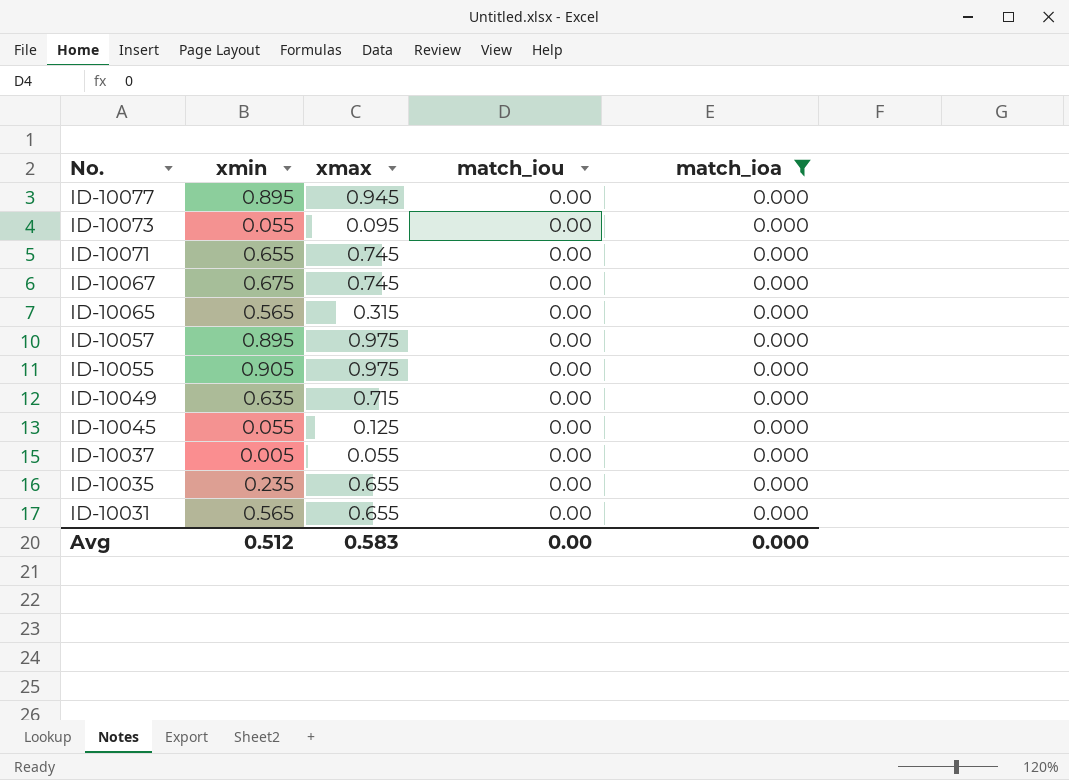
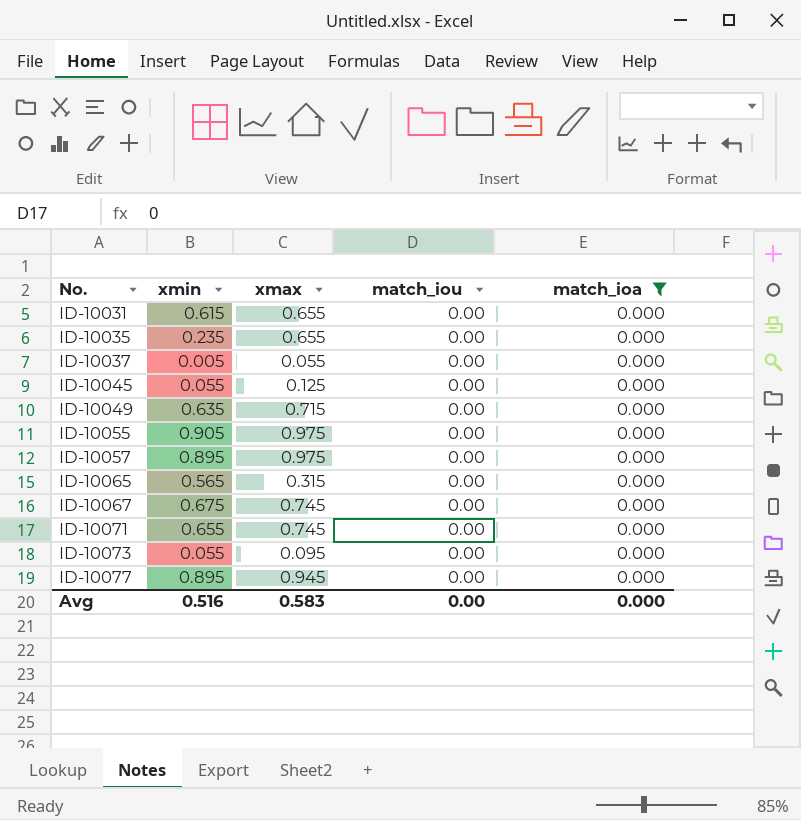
row order: No. descending -> No. ascending
ID-10031 | xmin: 0.565 -> 0.615
Avg | xmin: 0.512 -> 0.516

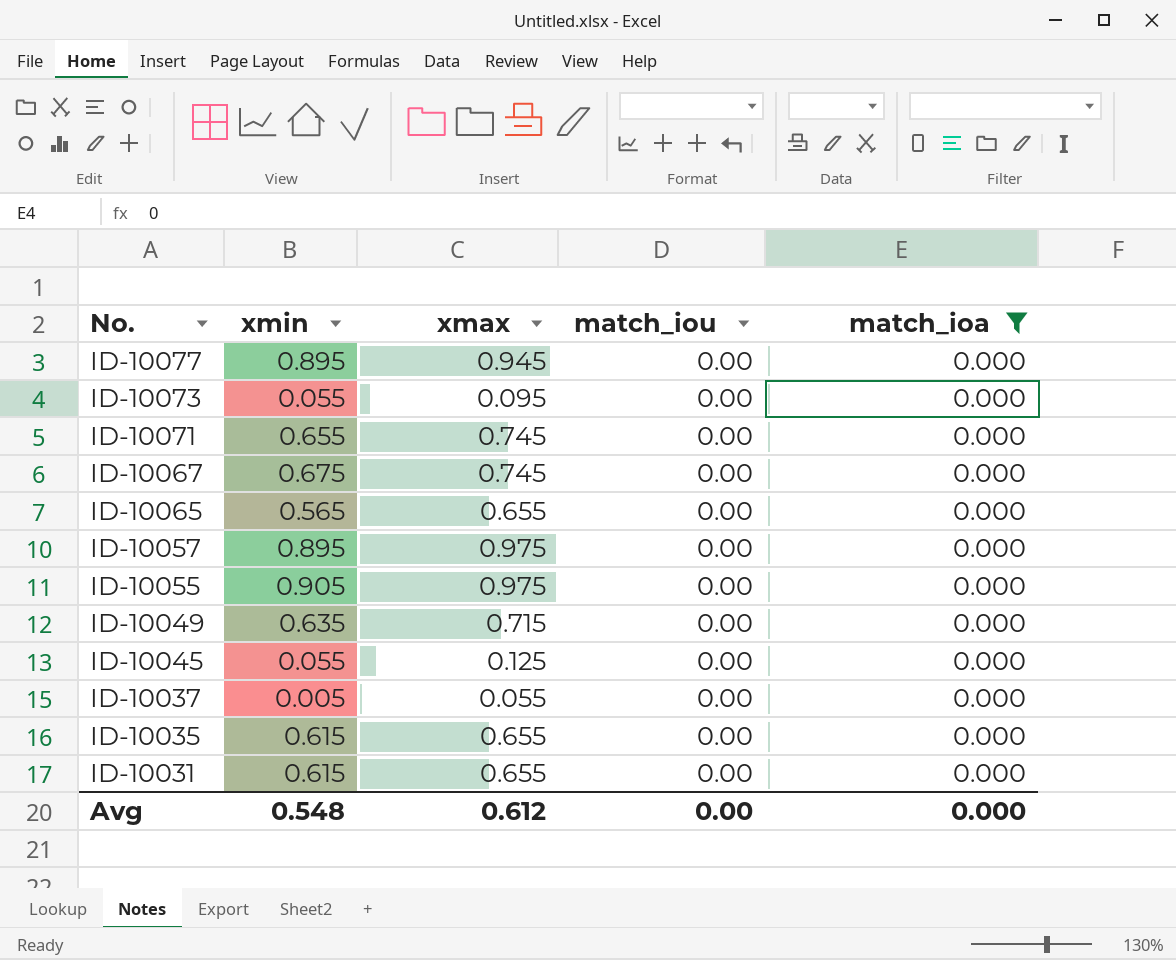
row order: No. ascending -> No. descending
ID-10065 | xmax: 0.315 -> 0.655
ID-10035 | xmin: 0.235 -> 0.615
Avg | xmin: 0.516 -> 0.548
Avg | xmax: 0.583 -> 0.612

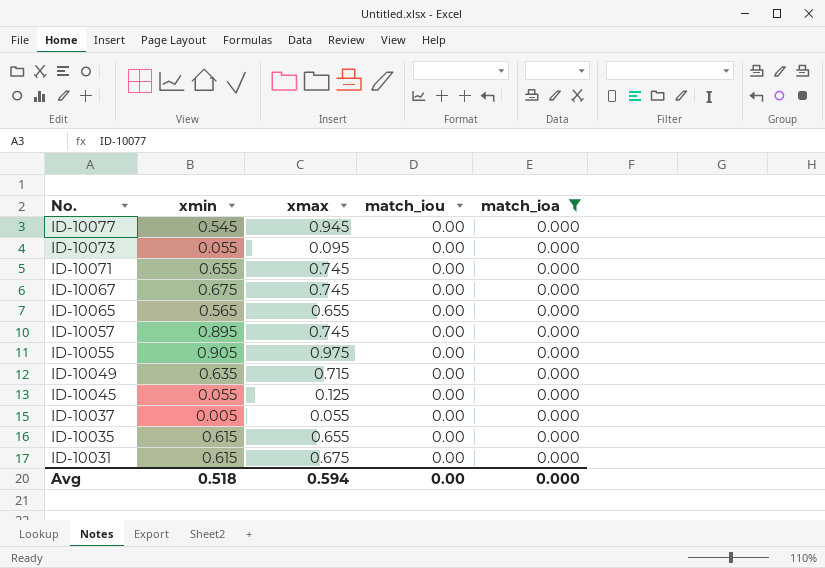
ID-10077 | xmin: 0.895 -> 0.545
ID-10057 | xmax: 0.975 -> 0.745
ID-10031 | xmax: 0.655 -> 0.675
Avg | xmin: 0.548 -> 0.518
Avg | xmax: 0.612 -> 0.594

